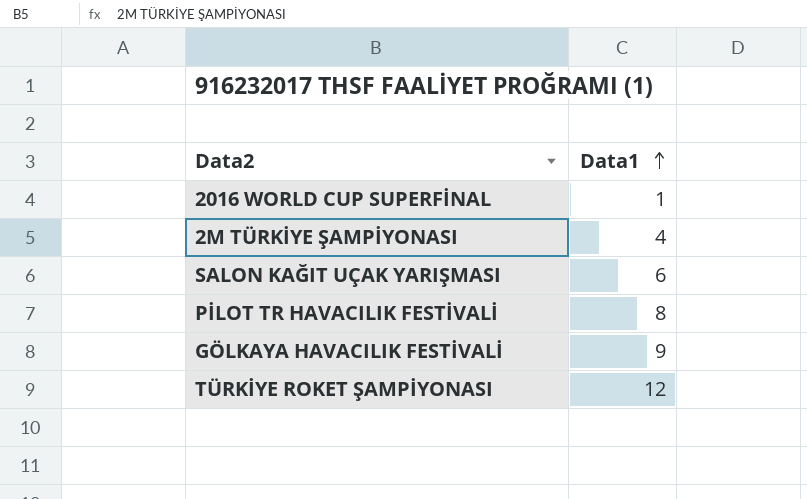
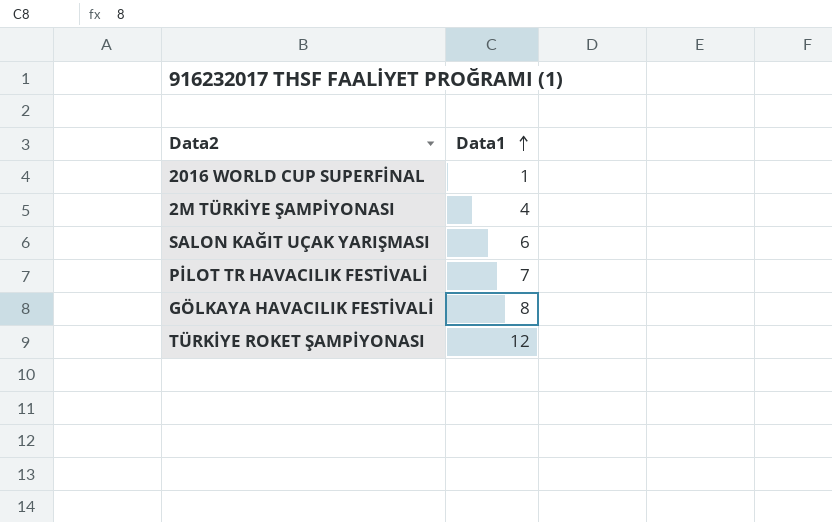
PİLOT TR HAVACILIK FESTİVALİ | Data1: 8 -> 7
GÖLKAYA HAVACILIK FESTİVALİ | Data1: 9 -> 8

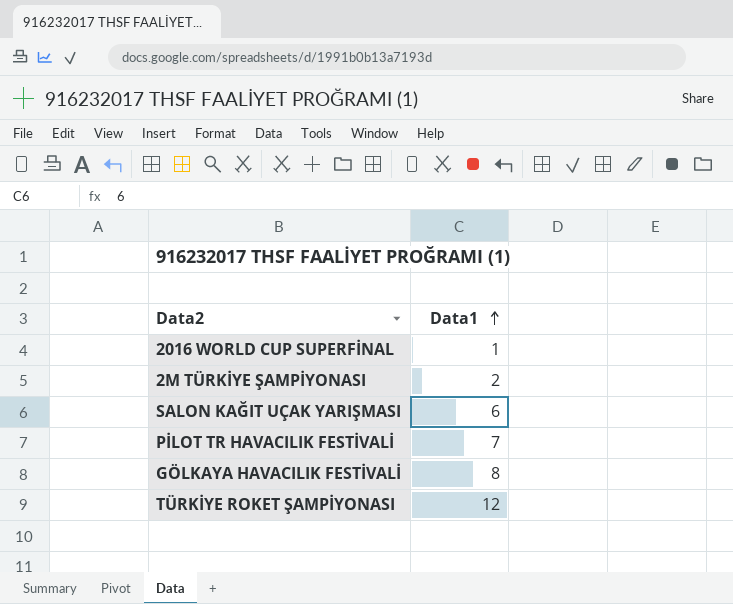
2M TÜRKİYE ŞAMPİYONASI | Data1: 4 -> 2

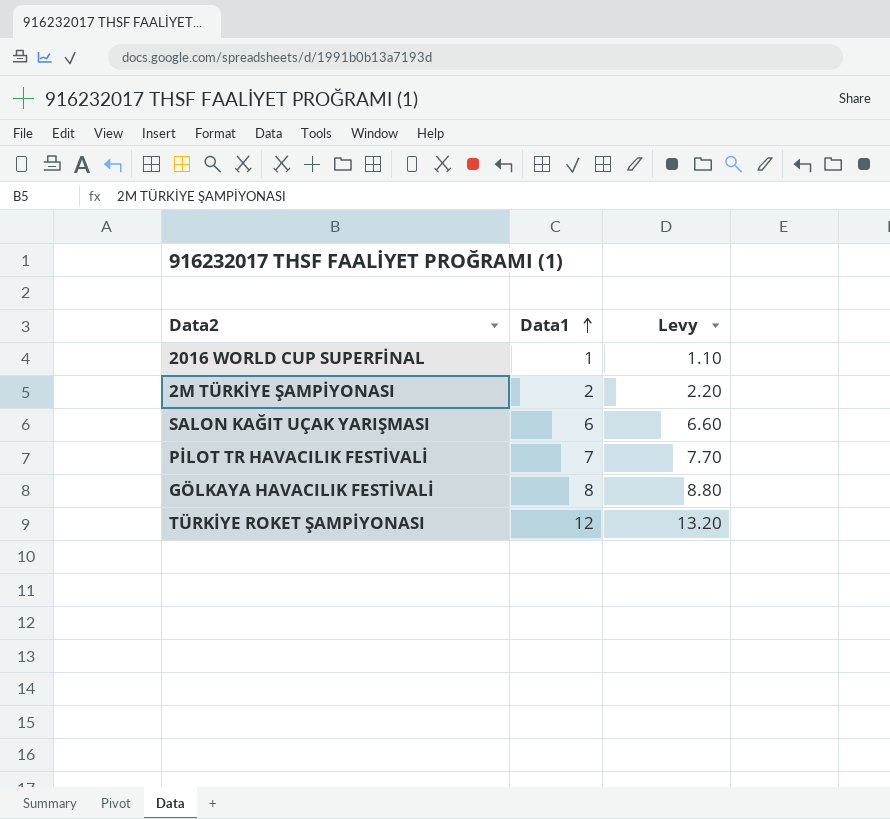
column Levy | formula: none -> [Data1] * 1.1

